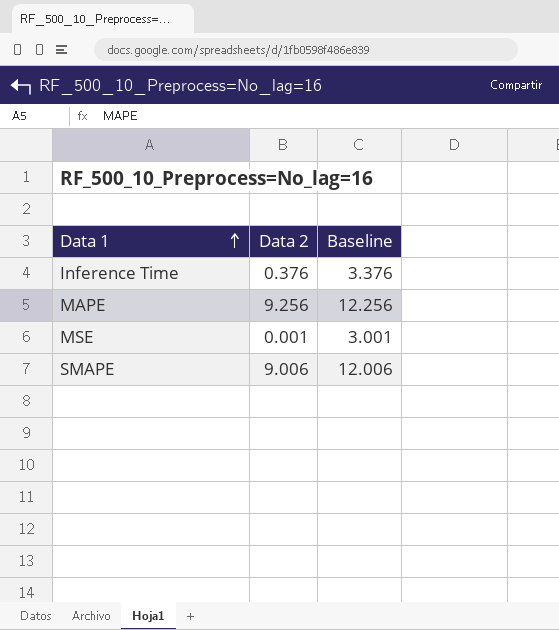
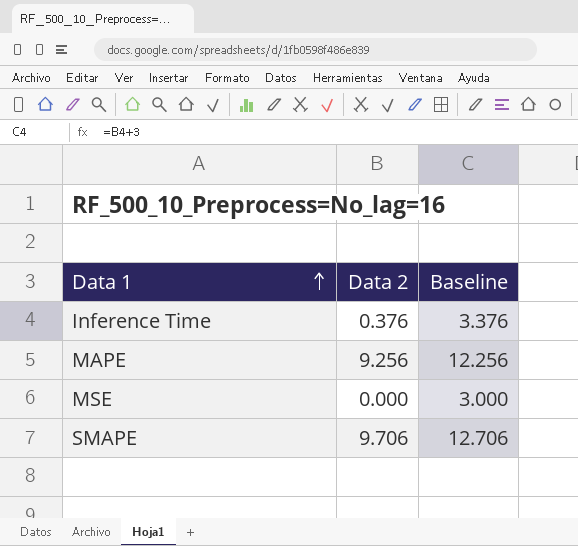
MSE | Data 2: 0.001 -> 0.000
MSE | Baseline: 3.001 -> 3.000
SMAPE | Data 2: 9.006 -> 9.706
SMAPE | Baseline: 12.006 -> 12.706

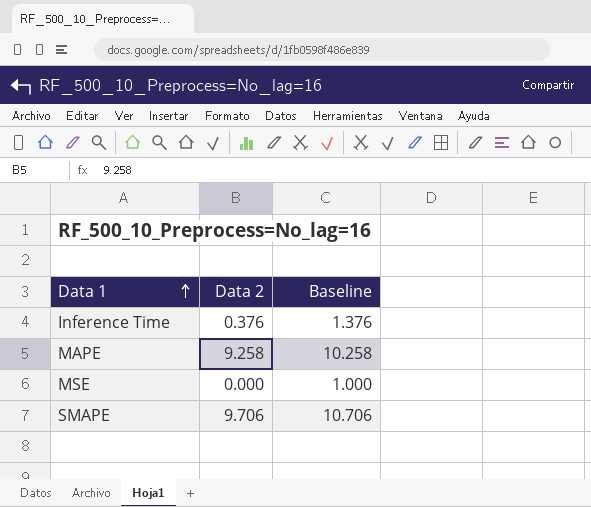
column Baseline | formula: [Data 2] + 3 -> [Data 2] + 1
MAPE | Data 2: 9.256 -> 9.258

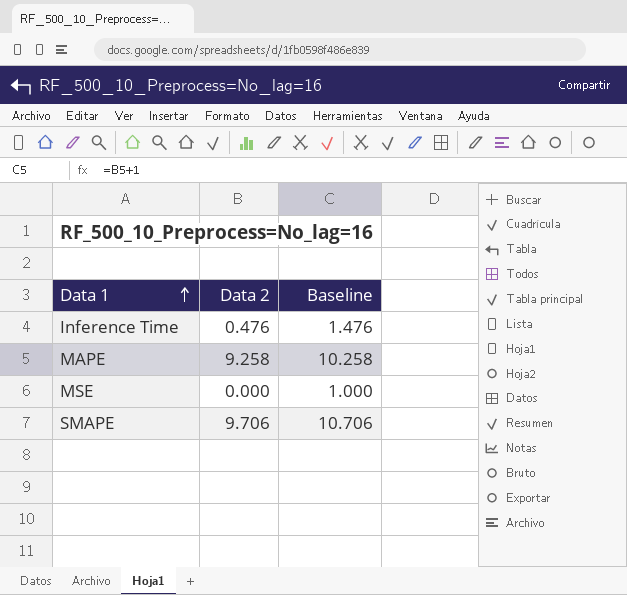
Inference Time | Data 2: 0.376 -> 0.476
Inference Time | Baseline: 1.376 -> 1.476

